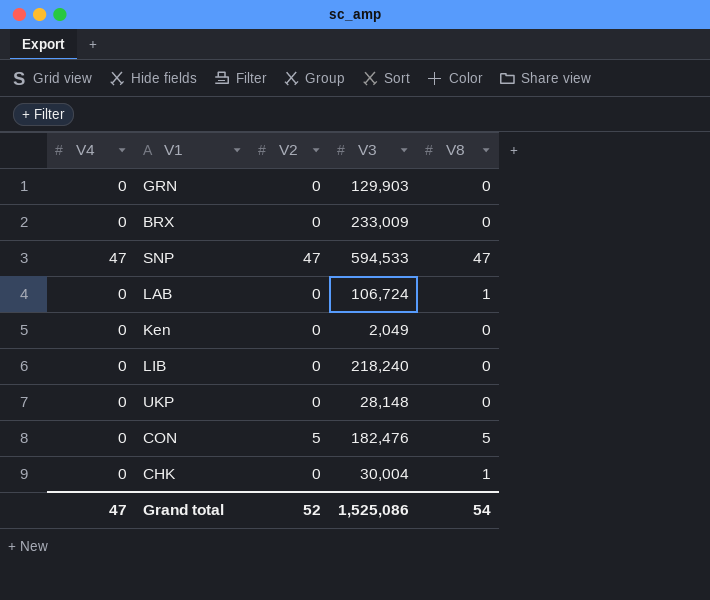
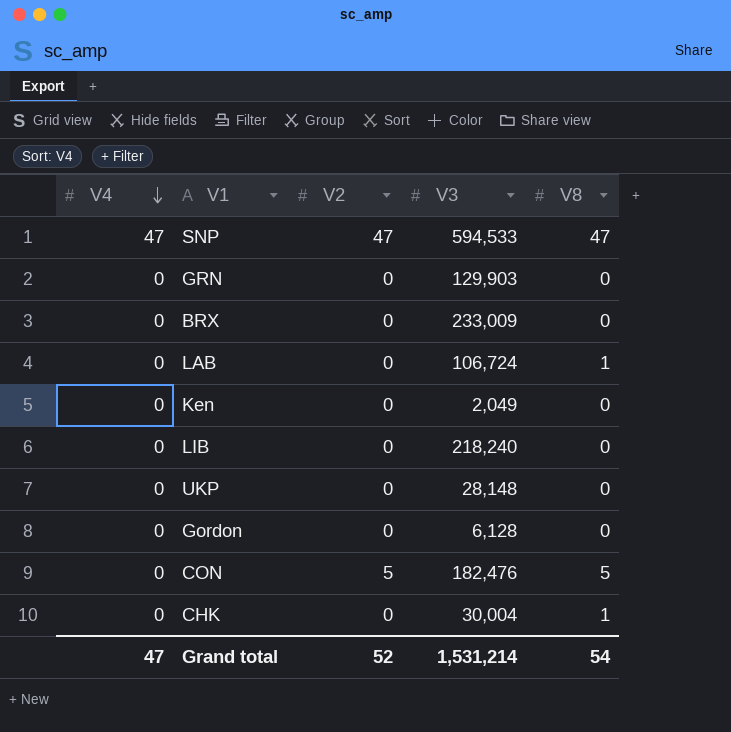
row order: none -> V4 descending
row Gordon: none -> 0 | 0 | 6,128 | 0
Grand total | V3: 1,525,086 -> 1,531,214

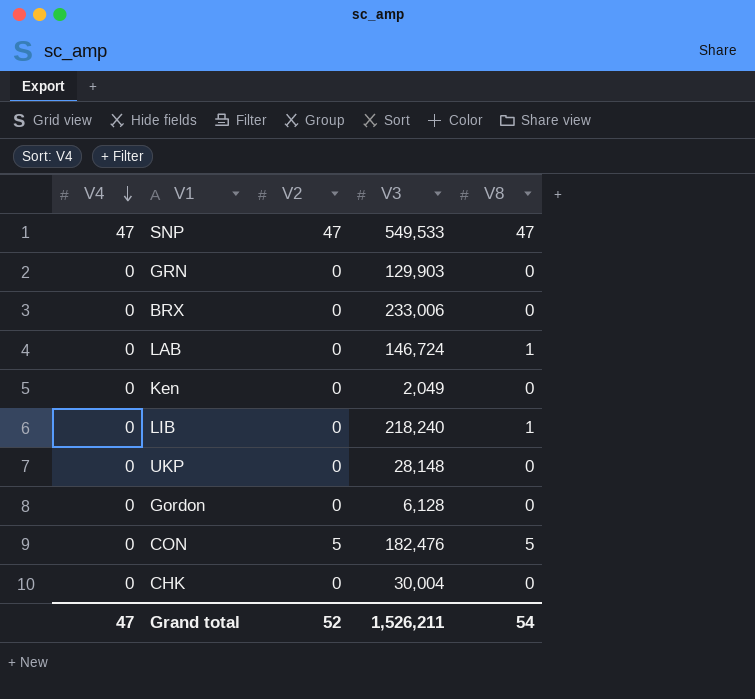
SNP | V3: 594,533 -> 549,533
BRX | V3: 233,009 -> 233,006
LAB | V3: 106,724 -> 146,724
LIB | V8: 0 -> 1
CHK | V8: 1 -> 0
Grand total | V3: 1,531,214 -> 1,526,211

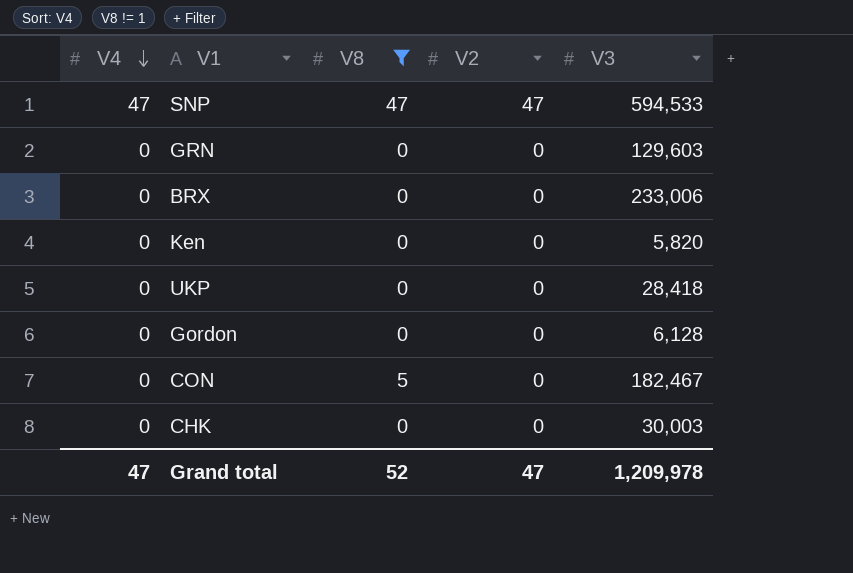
filter: none -> V8 != 1
column V8 | position: 5 -> 3
SNP | V3: 549,533 -> 594,533
GRN | V3: 129,903 -> 129,603
Ken | V3: 2,049 -> 5,820
UKP | V3: 28,148 -> 28,418
CON | V2: 5 -> 0
CON | V3: 182,476 -> 182,467
CHK | V3: 30,004 -> 30,003
Grand total | V8: 54 -> 52
Grand total | V2: 52 -> 47
Grand total | V3: 1,526,211 -> 1,209,978

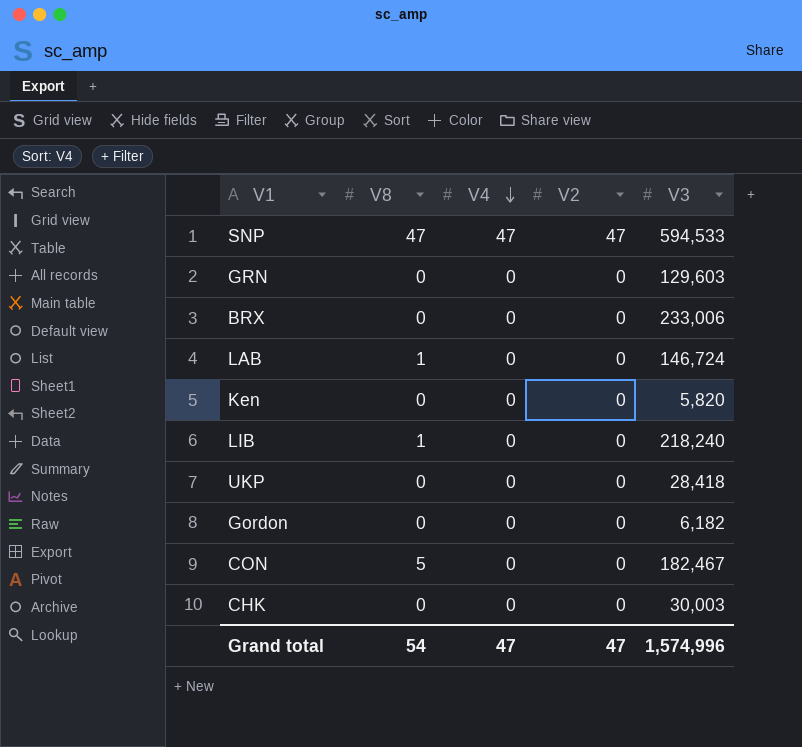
filter: V8 != 1 -> none
column V4 | position: 1 -> 3
Gordon | V3: 6,128 -> 6,182
Grand total | V8: 52 -> 54
Grand total | V3: 1,209,978 -> 1,574,996

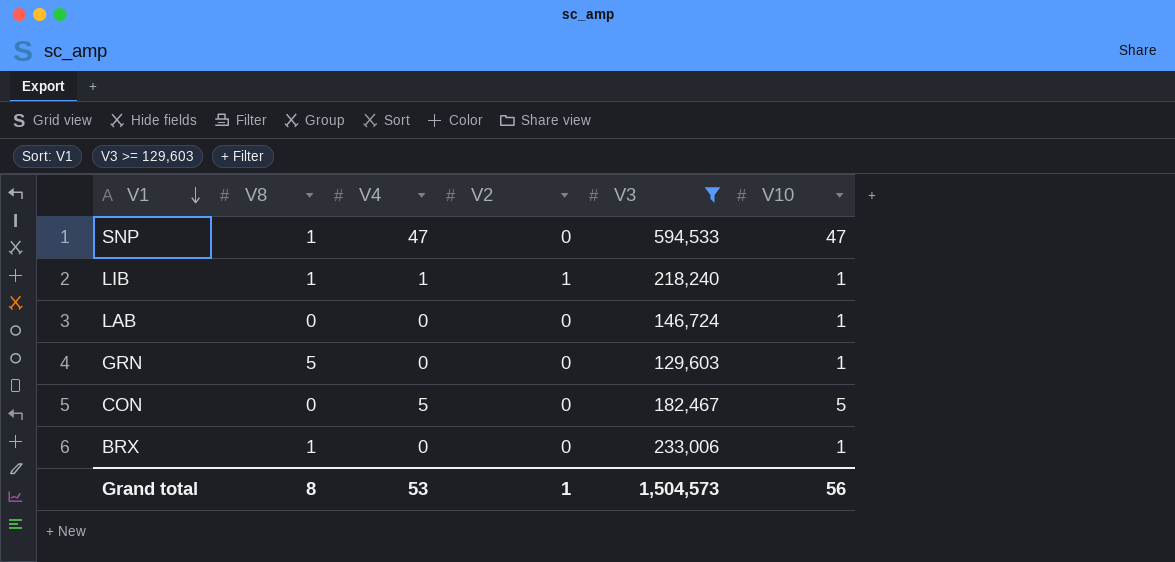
filter: none -> V3 >= 129,603
row order: V4 descending -> V1 descending
column V10 | position: none -> 6
SNP | V8: 47 -> 1
SNP | V2: 47 -> 0
LIB | V4: 0 -> 1
LIB | V2: 0 -> 1
LAB | V8: 1 -> 0
GRN | V8: 0 -> 5
CON | V8: 5 -> 0
CON | V4: 0 -> 5
BRX | V8: 0 -> 1
Grand total | V8: 54 -> 8
Grand total | V4: 47 -> 53
Grand total | V2: 47 -> 1
Grand total | V3: 1,574,996 -> 1,504,573

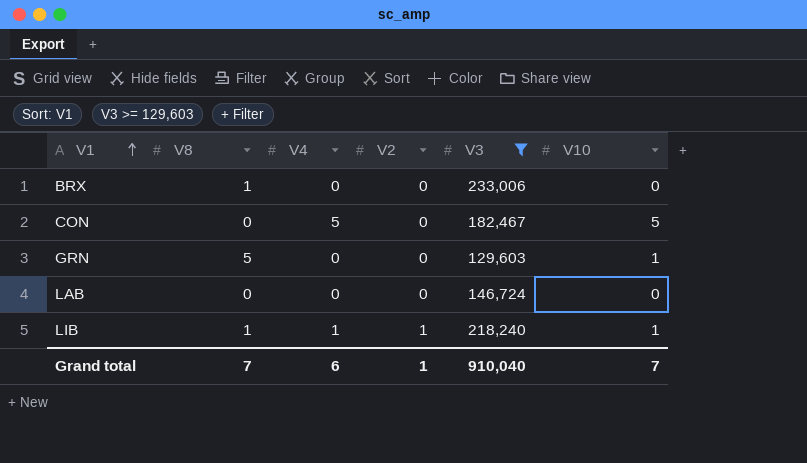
row order: V1 descending -> V1 ascending
row SNP: 1 | 47 | 0 | 594,533 | 47 -> none
BRX | V10: 1 -> 0
LAB | V10: 1 -> 0
Grand total | V8: 8 -> 7
Grand total | V4: 53 -> 6
Grand total | V3: 1,504,573 -> 910,040
Grand total | V10: 56 -> 7

